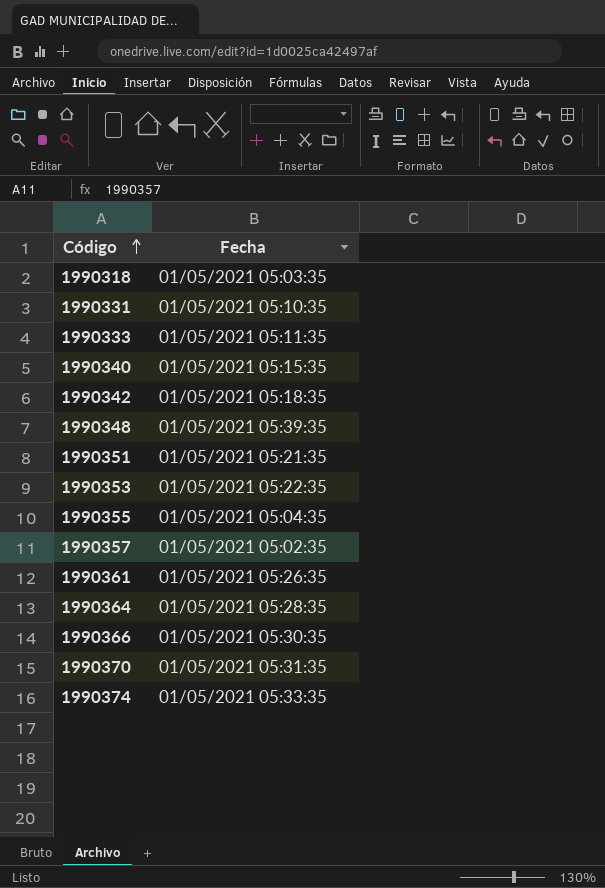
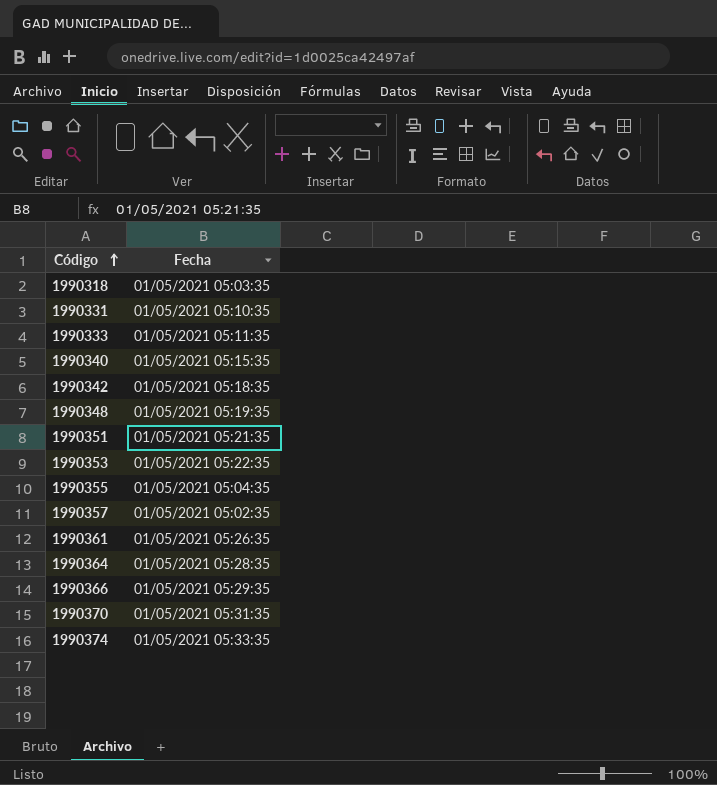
1990348 | Fecha: 01/05/2021 05:39:35 -> 01/05/2021 05:19:35
1990366 | Fecha: 01/05/2021 05:30:35 -> 01/05/2021 05:29:35

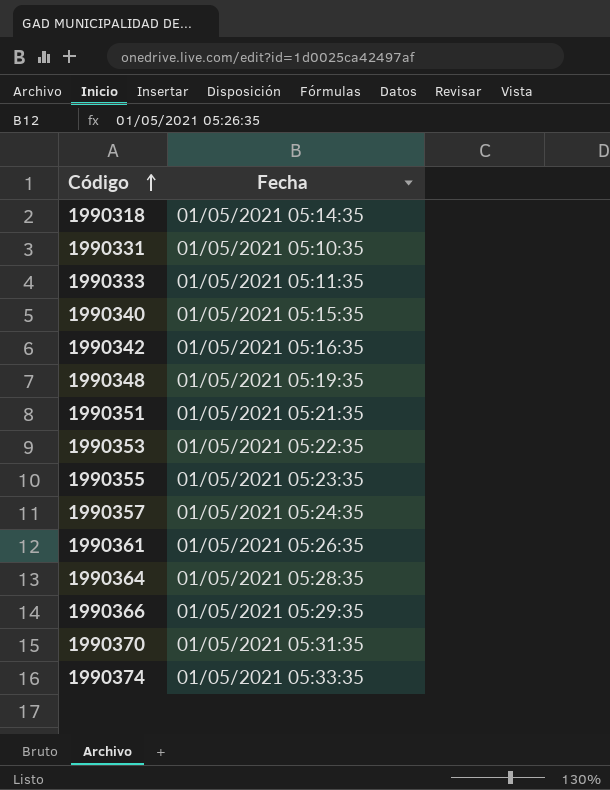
1990318 | Fecha: 01/05/2021 05:03:35 -> 01/05/2021 05:14:35
1990342 | Fecha: 01/05/2021 05:18:35 -> 01/05/2021 05:16:35
1990355 | Fecha: 01/05/2021 05:04:35 -> 01/05/2021 05:23:35
1990357 | Fecha: 01/05/2021 05:02:35 -> 01/05/2021 05:24:35

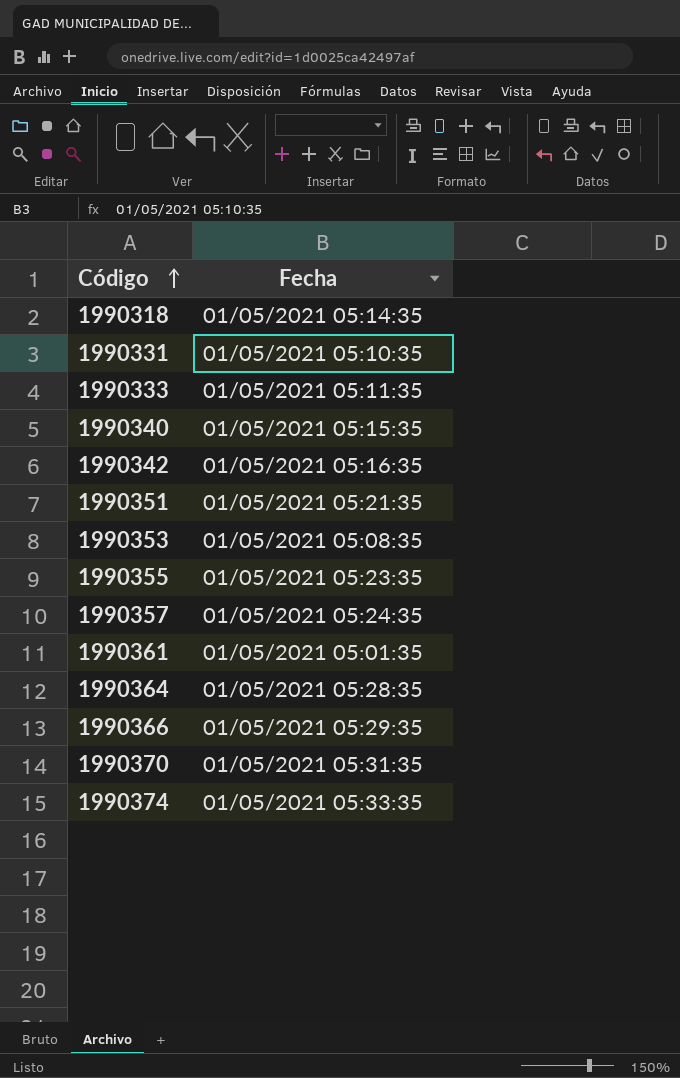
row 1990348: 01/05/2021 05:19:35 -> none
1990353 | Fecha: 01/05/2021 05:22:35 -> 01/05/2021 05:08:35
1990361 | Fecha: 01/05/2021 05:26:35 -> 01/05/2021 05:01:35

